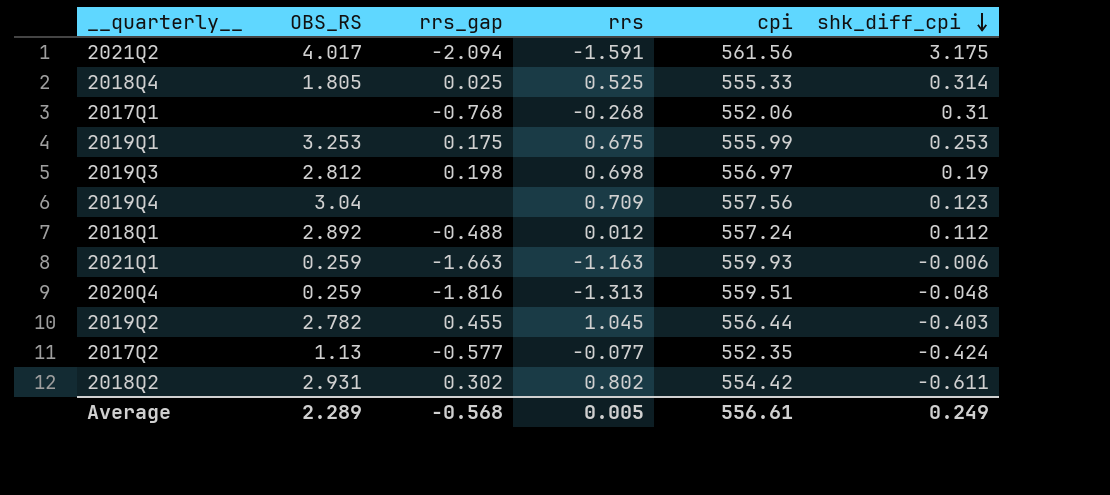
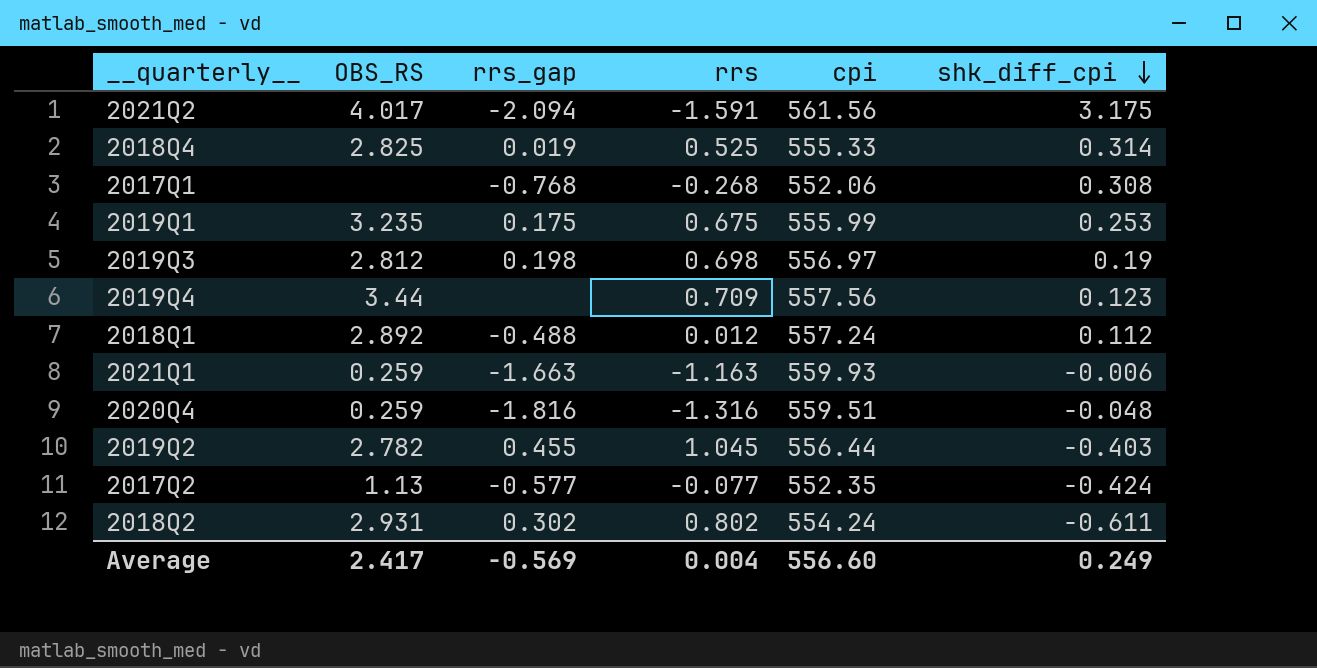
2018Q4 | OBS_RS: 1.805 -> 2.825
2018Q4 | rrs_gap: 0.025 -> 0.019
2017Q1 | shk_diff_cpi: 0.31 -> 0.308
2019Q1 | OBS_RS: 3.253 -> 3.235
2019Q4 | OBS_RS: 3.04 -> 3.44
2020Q4 | rrs: -1.313 -> -1.316
2018Q2 | cpi: 554.42 -> 554.24
Average | OBS_RS: 2.289 -> 2.417
Average | rrs_gap: -0.568 -> -0.569
Average | rrs: 0.005 -> 0.004
Average | cpi: 556.61 -> 556.60

